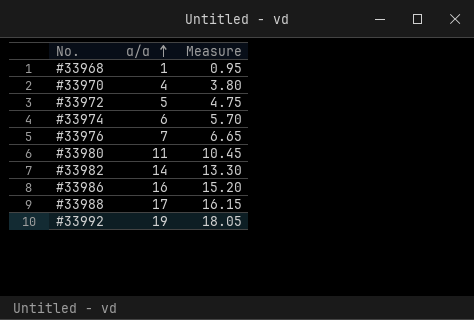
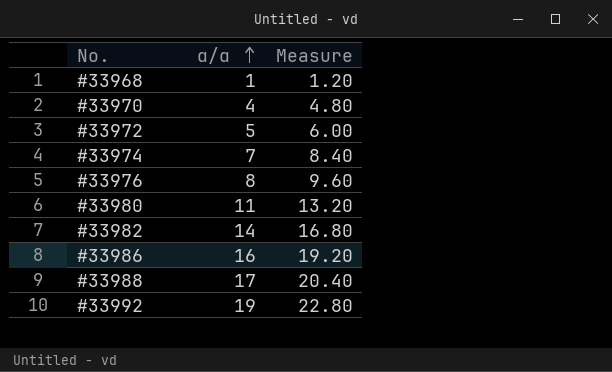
column Measure | formula: [α/α] * 0.95 -> [α/α] * 1.2
#33974 | α/α: 6 -> 7
#33976 | α/α: 7 -> 8

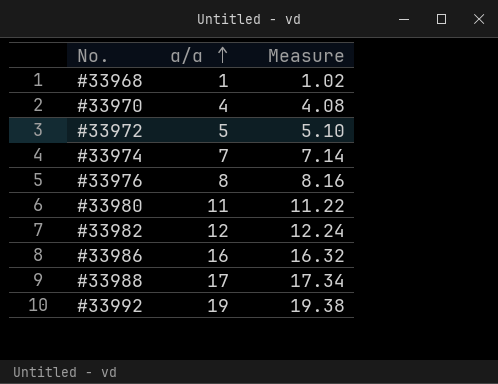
column Measure | formula: [α/α] * 1.2 -> [α/α] * 1.02
#33982 | α/α: 14 -> 12

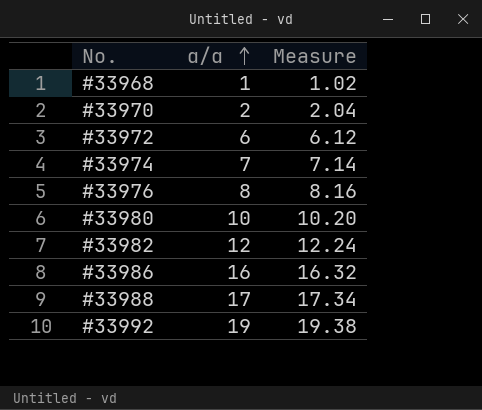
#33970 | α/α: 4 -> 2
#33970 | Measure: 4.08 -> 2.04
#33972 | α/α: 5 -> 6
#33972 | Measure: 5.10 -> 6.12
#33980 | α/α: 11 -> 10
#33980 | Measure: 11.22 -> 10.20

